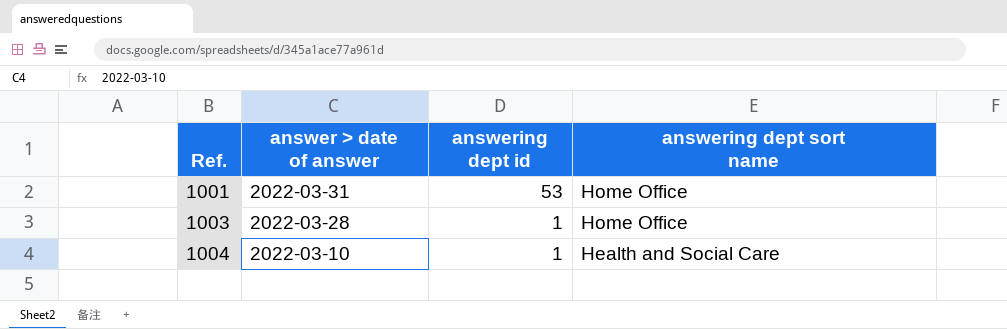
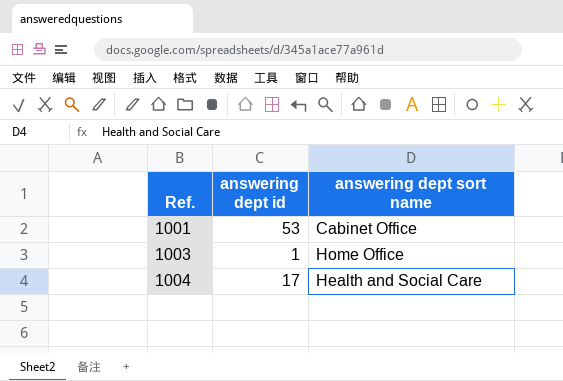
column answer > date of answer | position: 2 -> none
1001 | answering dept sort name: Home Office -> Cabinet Office
1004 | answering dept id: 1 -> 17

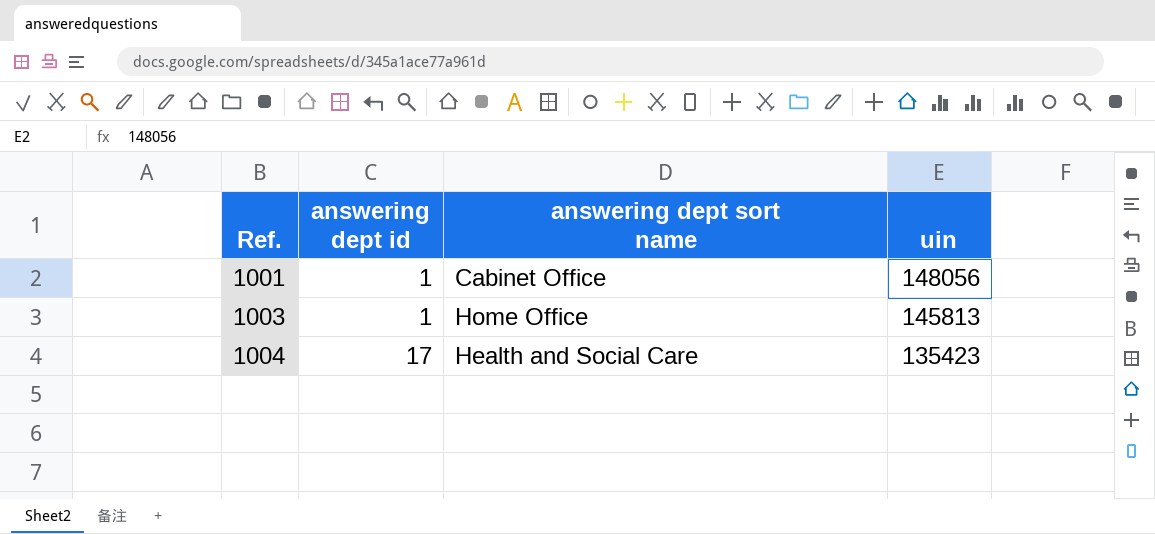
column uin | position: none -> 4
1001 | answering dept id: 53 -> 1

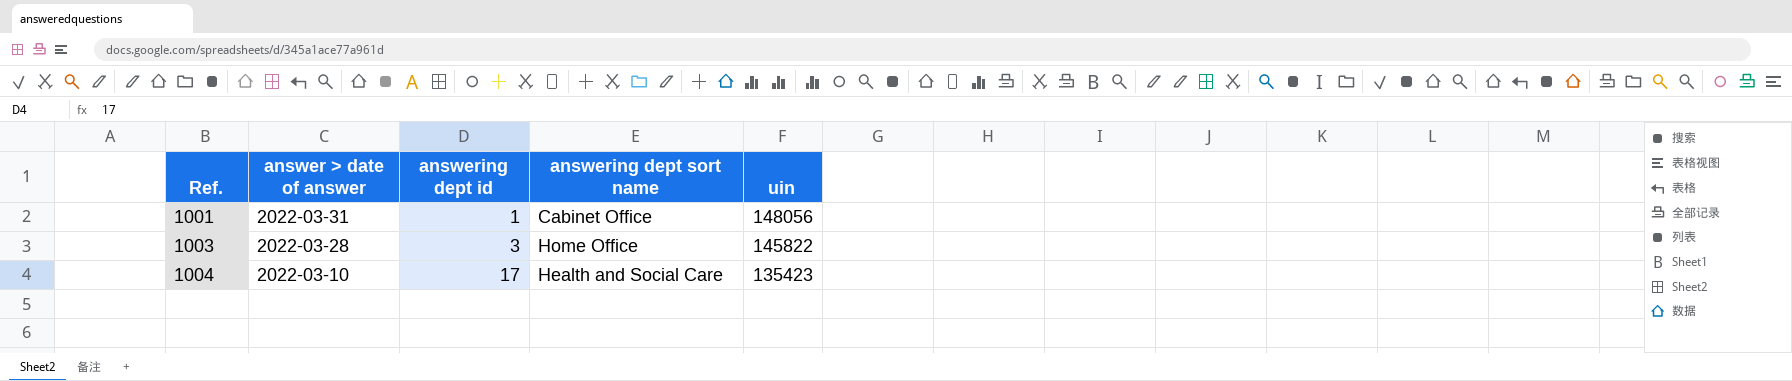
column answer > date of answer | position: none -> 2
1003 | answering dept id: 1 -> 3
1003 | uin: 145813 -> 145822

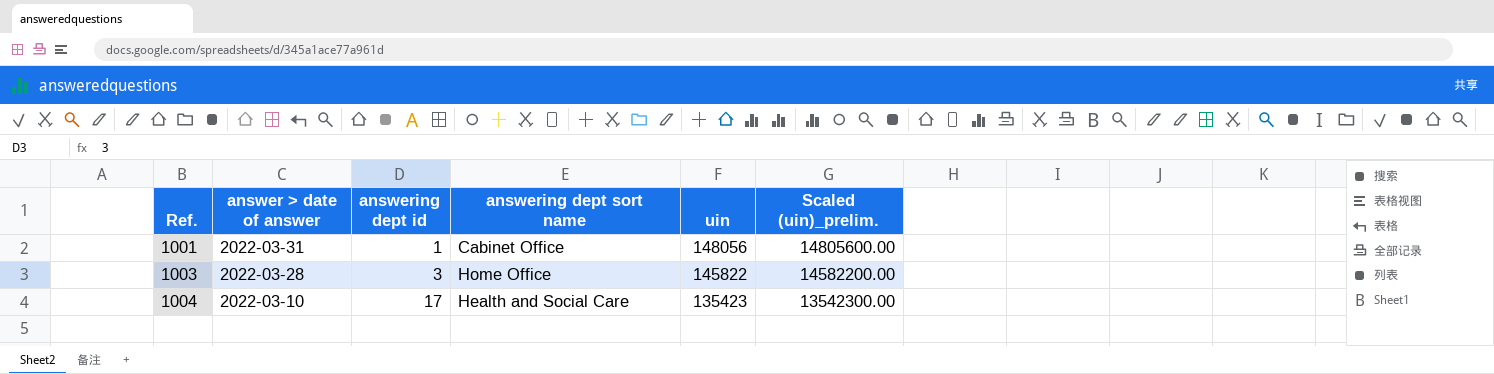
column Scaled (uin)_prelim. | formula: none -> [uin] * 100

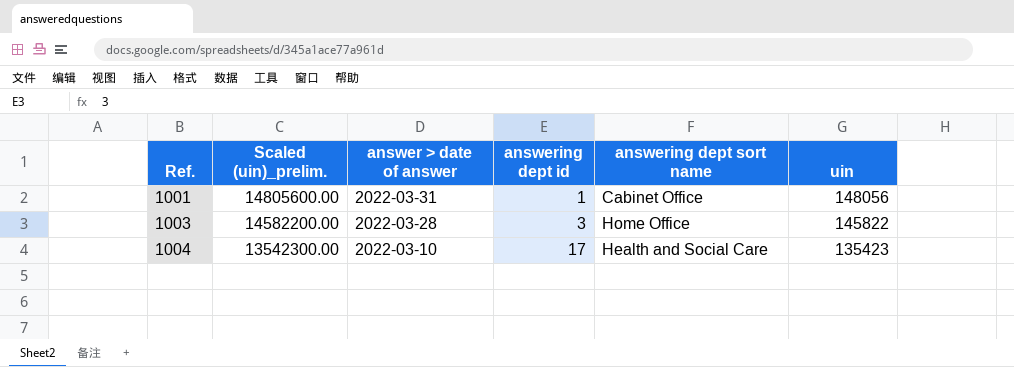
column Scaled (uin)_prelim. | position: 6 -> 2

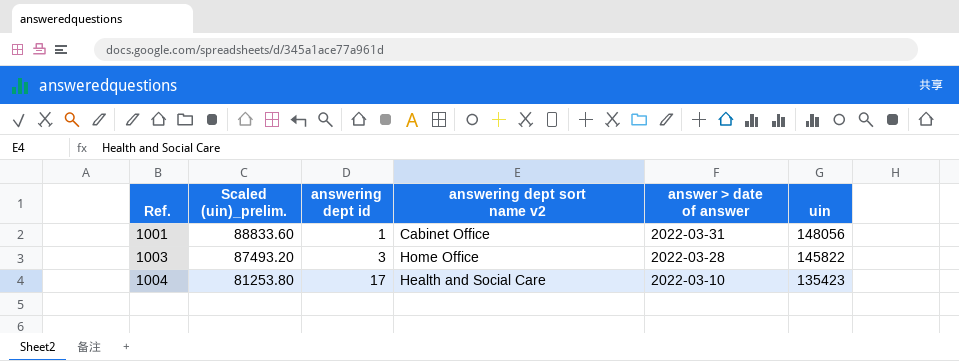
column Scaled (uin)_prelim. | formula: [uin] * 100 -> [uin] * 0.6
column name: answering dept sort name -> answering dept sort name v2
column answer > date of answer | position: 3 -> 5

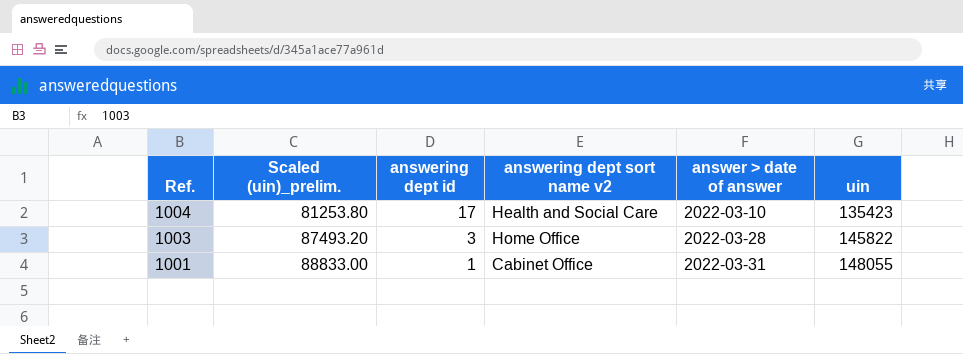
row order: Ref. ascending -> Ref. descending
1001 | Scaled (uin)_prelim.: 88833.60 -> 88833.00
1001 | uin: 148056 -> 148055

